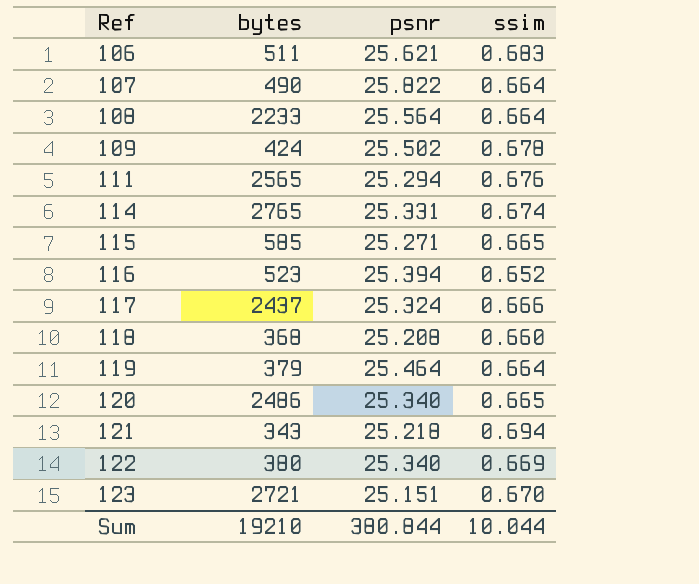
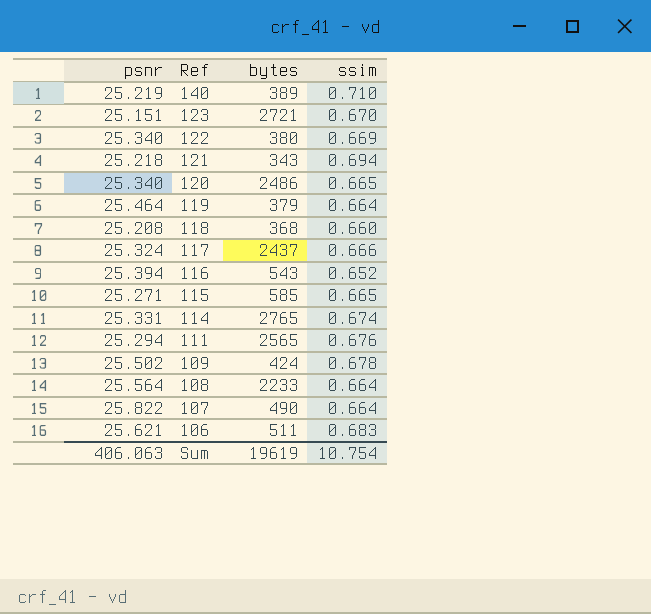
row order: Ref ascending -> Ref descending
column psnr | position: 3 -> 1
row 140: none -> 25.219 | 389 | 0.710
116 | bytes: 523 -> 543
Sum | psnr: 380.844 -> 406.063
Sum | bytes: 19210 -> 19619
Sum | ssim: 10.044 -> 10.754

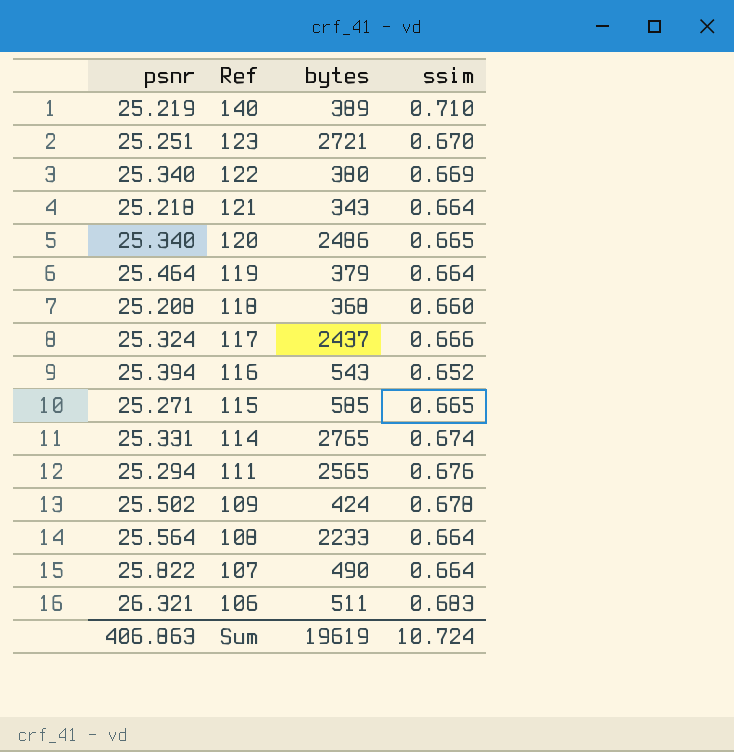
123 | psnr: 25.151 -> 25.251
121 | ssim: 0.694 -> 0.664
106 | psnr: 25.621 -> 26.321
Sum | psnr: 406.063 -> 406.863
Sum | ssim: 10.754 -> 10.724

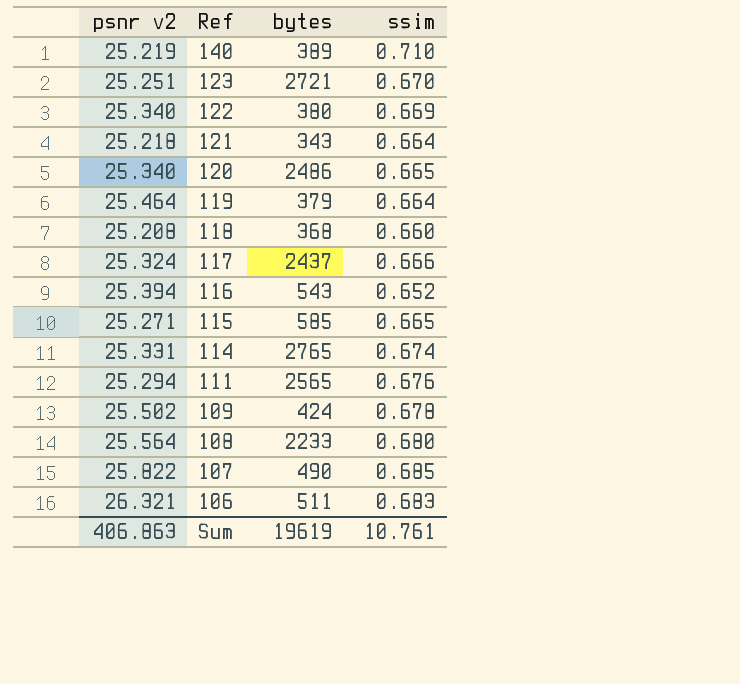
column name: psnr -> psnr v2
108 | ssim: 0.664 -> 0.680
107 | ssim: 0.664 -> 0.685
Sum | ssim: 10.724 -> 10.761

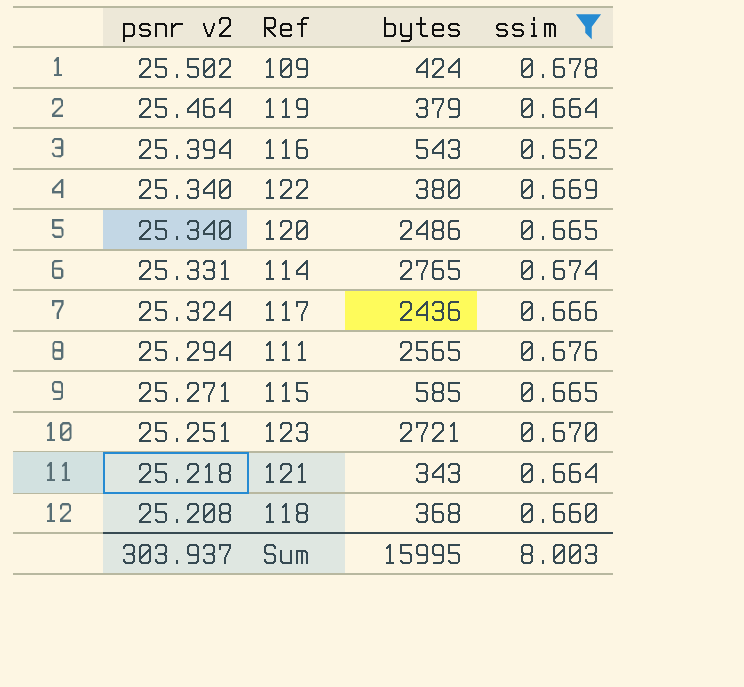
filter: none -> ssim <= 0.678
row order: Ref descending -> psnr v2 descending
117 | bytes: 2437 -> 2436
Sum | psnr v2: 406.863 -> 303.937
Sum | bytes: 19619 -> 15995
Sum | ssim: 10.761 -> 8.003

